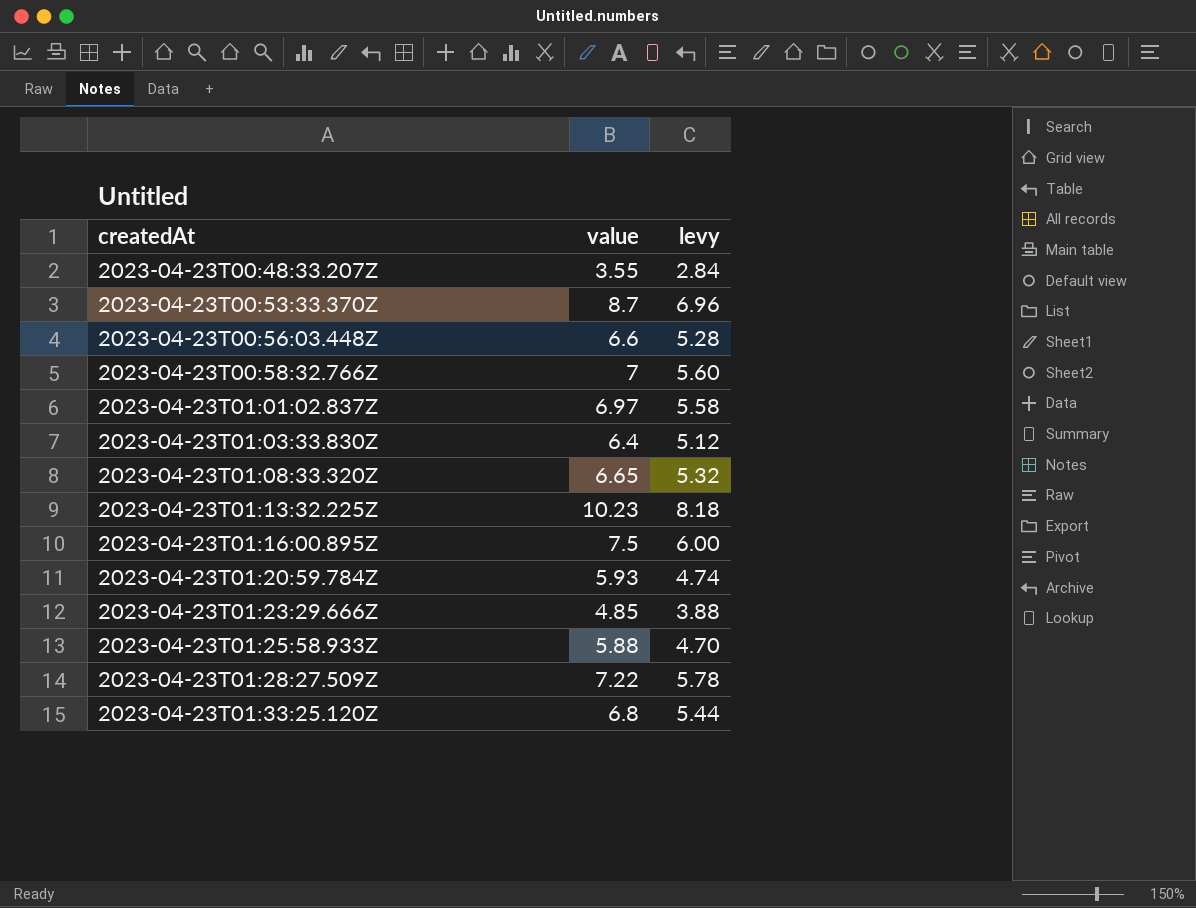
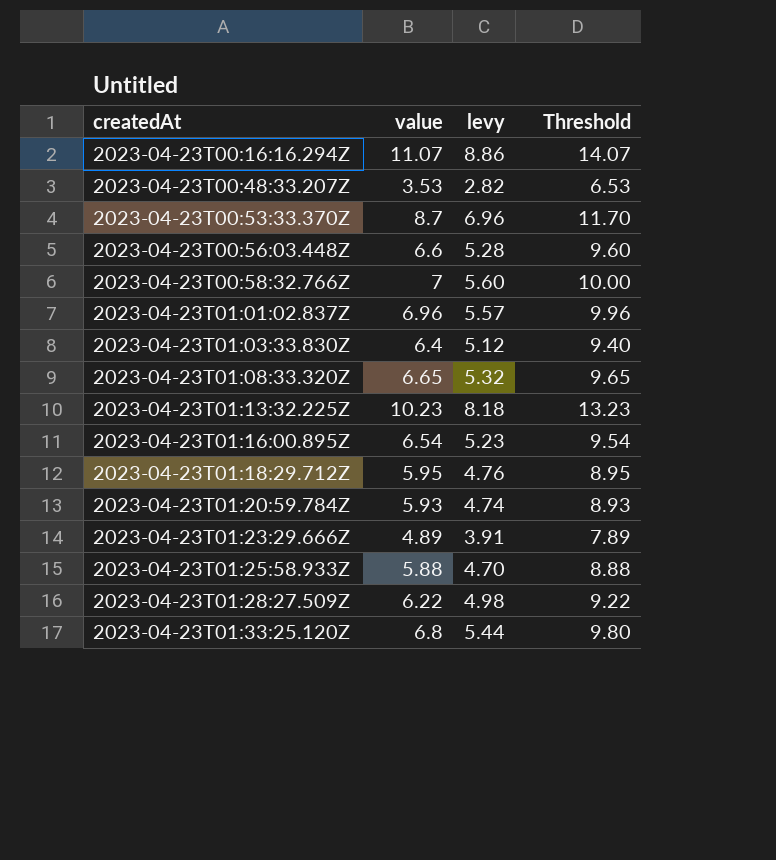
column Threshold | formula: none -> [value] + 3
row 2023-04-23T00:16:16.294Z: none -> 11.07 | 8.86 | 14.07
2023-04-23T00:48:33.207Z | value: 3.55 -> 3.53
2023-04-23T00:48:33.207Z | levy: 2.84 -> 2.82
2023-04-23T01:01:02.837Z | value: 6.97 -> 6.96
2023-04-23T01:01:02.837Z | levy: 5.58 -> 5.57
2023-04-23T01:16:00.895Z | value: 7.5 -> 6.54
2023-04-23T01:16:00.895Z | levy: 6.00 -> 5.23
row 2023-04-23T01:18:29.712Z: none -> 5.95 | 4.76 | 8.95
2023-04-23T01:23:29.666Z | value: 4.85 -> 4.89
2023-04-23T01:23:29.666Z | levy: 3.88 -> 3.91
2023-04-23T01:28:27.509Z | value: 7.22 -> 6.22
2023-04-23T01:28:27.509Z | levy: 5.78 -> 4.98

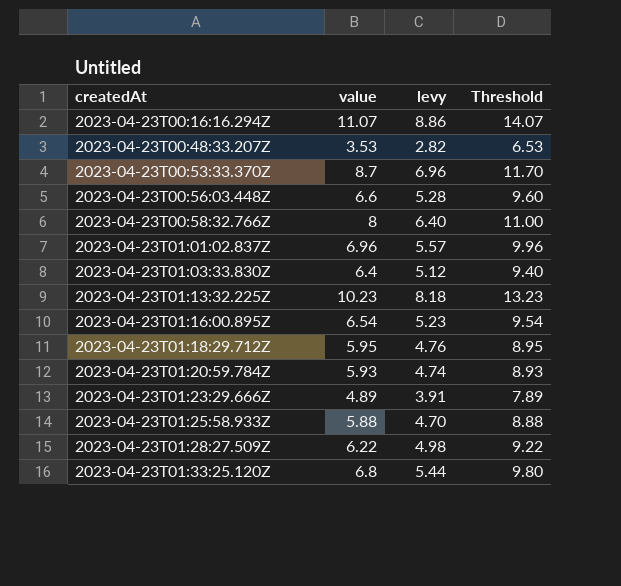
row 2023-04-23T01:08:33.320Z: 6.65 | 5.32 | 9.65 -> none
2023-04-23T00:58:32.766Z | value: 7 -> 8
2023-04-23T00:58:32.766Z | levy: 5.60 -> 6.40
2023-04-23T00:58:32.766Z | Threshold: 10.00 -> 11.00

